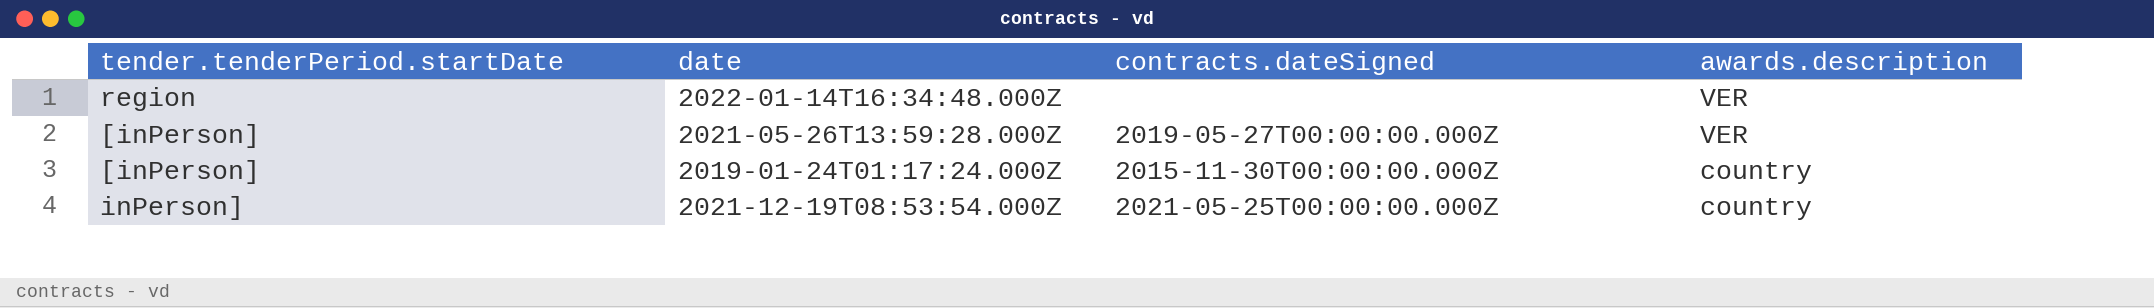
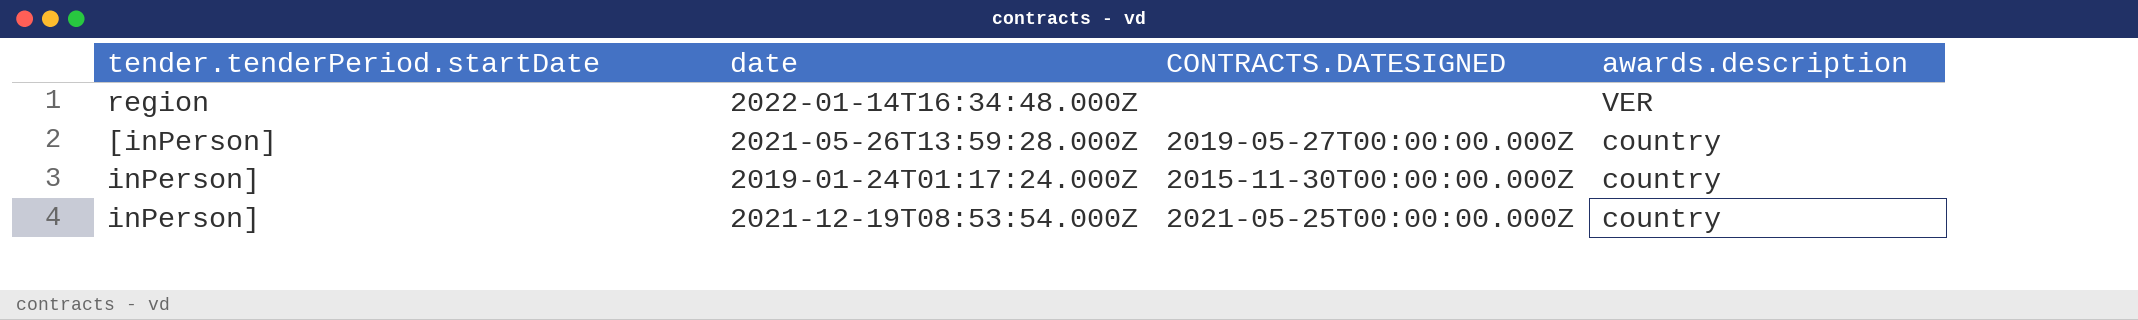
column name: contracts.dateSigned -> CONTRACTS.DATESIGNED
2021-05-26T13:59:28.000Z | awards.description: VER -> country
2019-01-24T01:17:24.000Z | tender.tenderPeriod.startDate: [inPerson] -> inPerson]

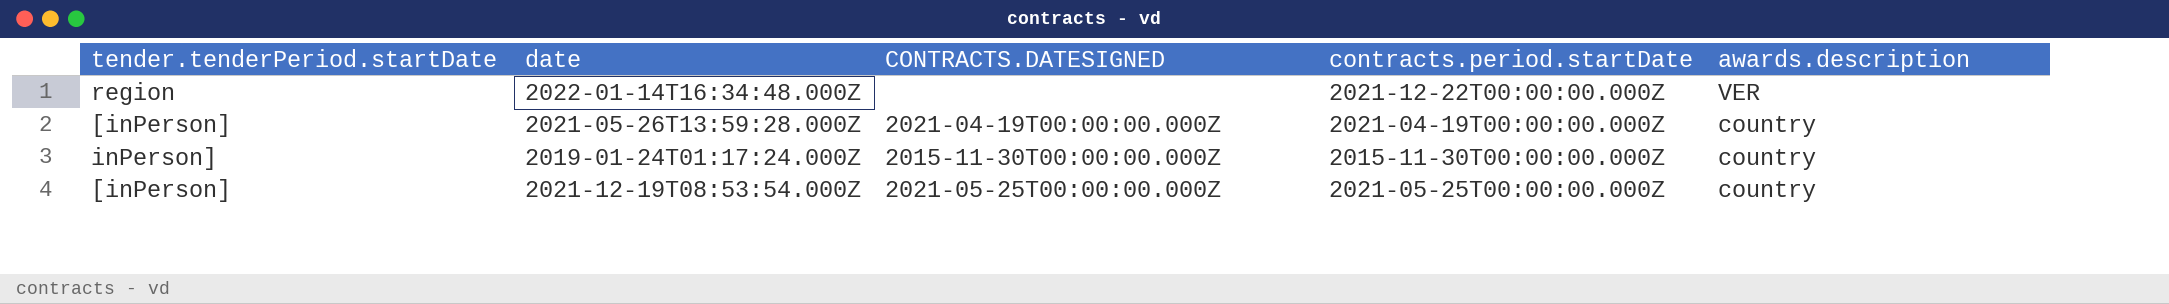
column contracts.period.startDate | position: none -> 4
2021-05-26T13:59:28.000Z | CONTRACTS.DATESIGNED: 2019-05-27T00:00:00.000Z -> 2021-04-19T00:00:00.000Z
2021-12-19T08:53:54.000Z | tender.tenderPeriod.startDate: inPerson] -> [inPerson]

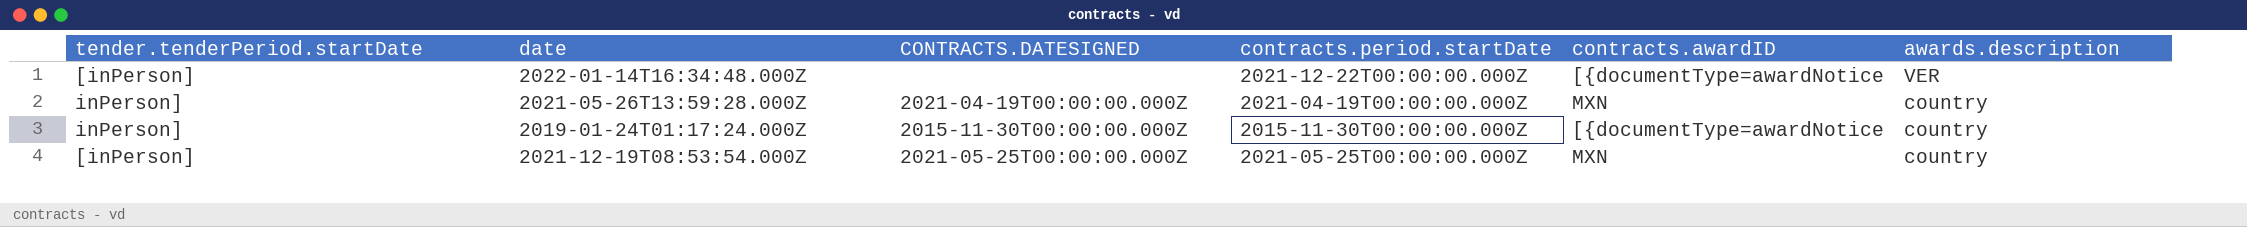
column contracts.awardID | position: none -> 5
2022-01-14T16:34:48.000Z | tender.tenderPeriod.startDate: region -> [inPerson]
2021-05-26T13:59:28.000Z | tender.tenderPeriod.startDate: [inPerson] -> inPerson]

